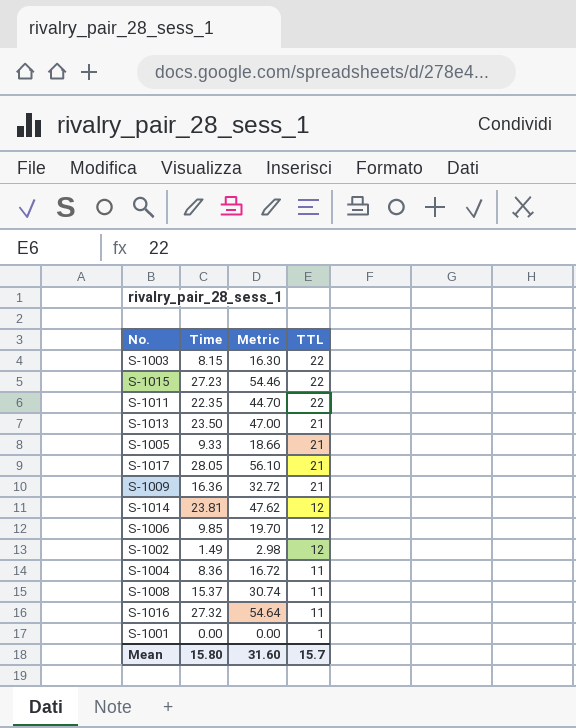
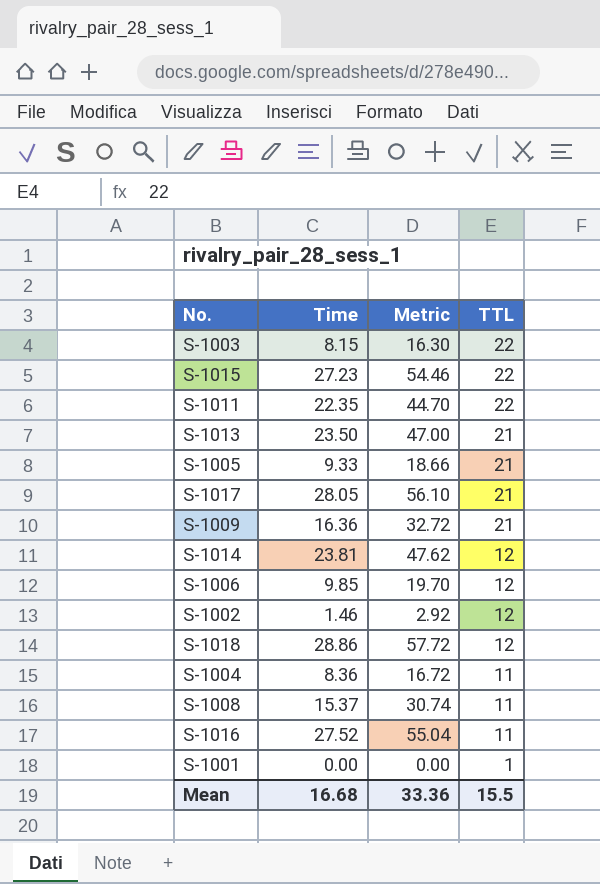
S-1002 | Time: 1.49 -> 1.46
S-1002 | Metric: 2.98 -> 2.92
row S-1018: none -> 28.86 | 57.72 | 12
S-1016 | Time: 27.32 -> 27.52
S-1016 | Metric: 54.64 -> 55.04
Mean | Time: 15.80 -> 16.68
Mean | Metric: 31.60 -> 33.36
Mean | TTL: 15.7 -> 15.5

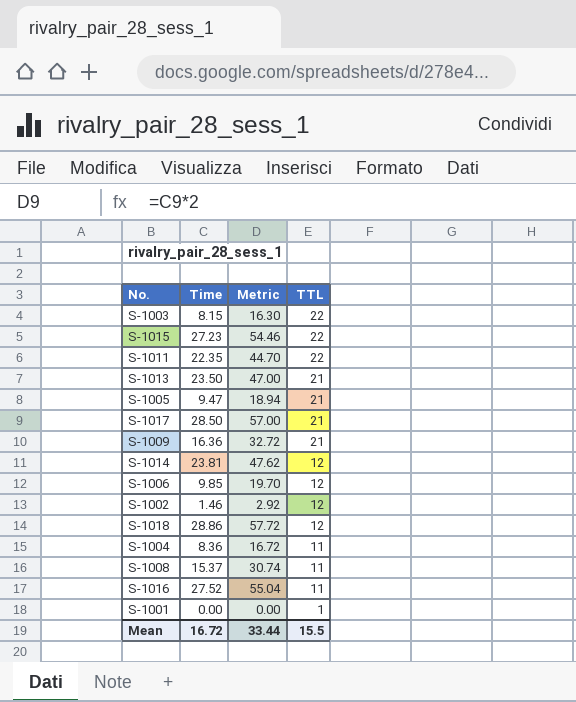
S-1005 | Time: 9.33 -> 9.47
S-1005 | Metric: 18.66 -> 18.94
S-1017 | Time: 28.05 -> 28.50
S-1017 | Metric: 56.10 -> 57.00
Mean | Time: 16.68 -> 16.72
Mean | Metric: 33.36 -> 33.44

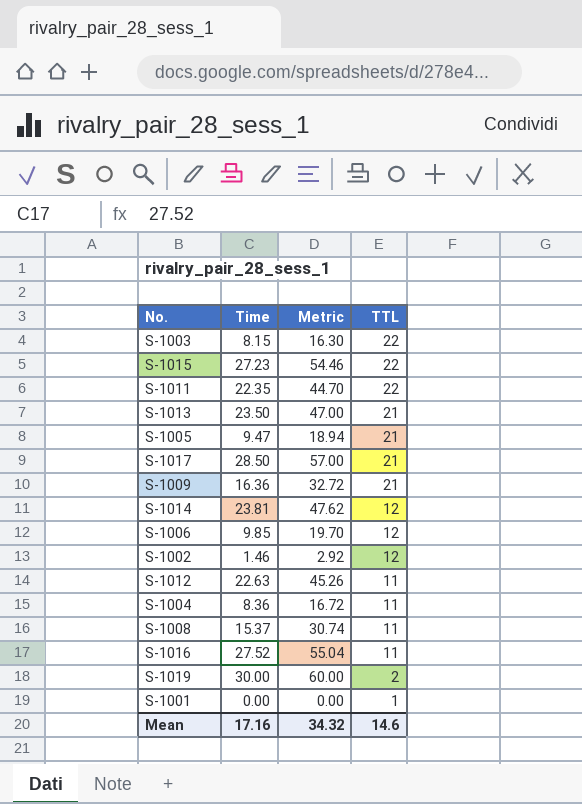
row S-1018: 28.86 | 57.72 | 12 -> none
row S-1012: none -> 22.63 | 45.26 | 11
row S-1019: none -> 30.00 | 60.00 | 2
Mean | Time: 16.72 -> 17.16
Mean | Metric: 33.44 -> 34.32
Mean | TTL: 15.5 -> 14.6

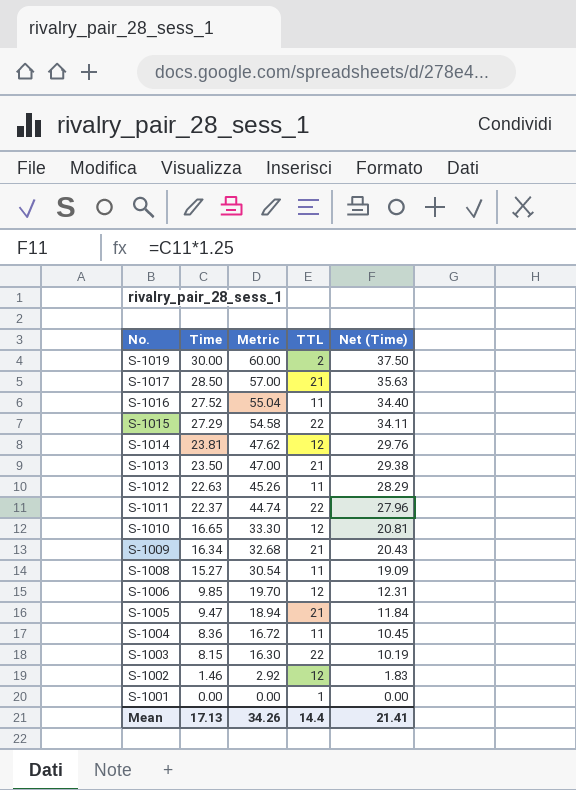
row order: TTL descending -> No. descending
column Net (Time) | formula: none -> [Time] * 1.25
S-1015 | Time: 27.23 -> 27.29
S-1015 | Metric: 54.46 -> 54.58
S-1011 | Time: 22.35 -> 22.37
S-1011 | Metric: 44.70 -> 44.74
row S-1010: none -> 16.65 | 33.30 | 12 | 20.81
S-1009 | Time: 16.36 -> 16.34
S-1009 | Metric: 32.72 -> 32.68
S-1008 | Time: 15.37 -> 15.27
S-1008 | Metric: 30.74 -> 30.54
Mean | Time: 17.16 -> 17.13
Mean | Metric: 34.32 -> 34.26
Mean | TTL: 14.6 -> 14.4

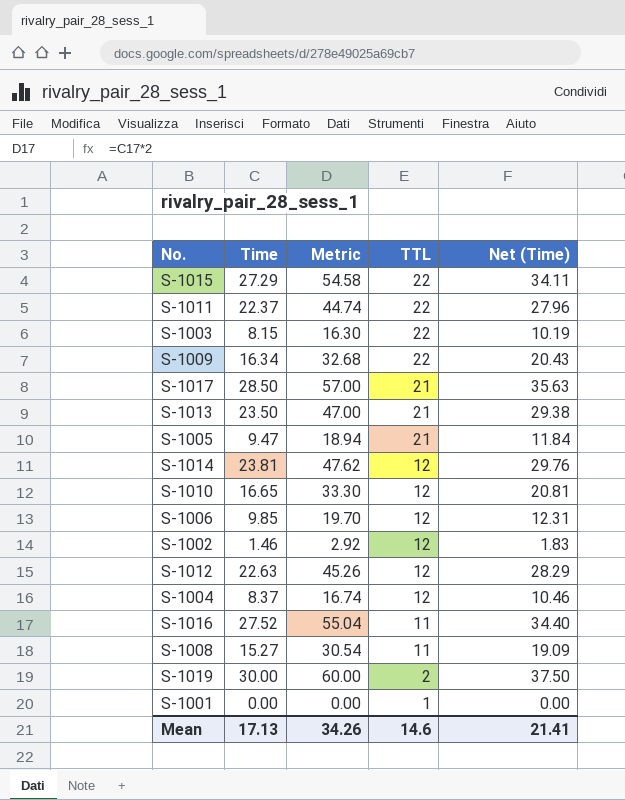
row order: No. descending -> TTL descending
S-1009 | TTL: 21 -> 22
S-1012 | TTL: 11 -> 12
S-1004 | Time: 8.36 -> 8.37
S-1004 | Metric: 16.72 -> 16.74
S-1004 | TTL: 11 -> 12
S-1004 | Net (Time): 10.45 -> 10.46
Mean | TTL: 14.4 -> 14.6

